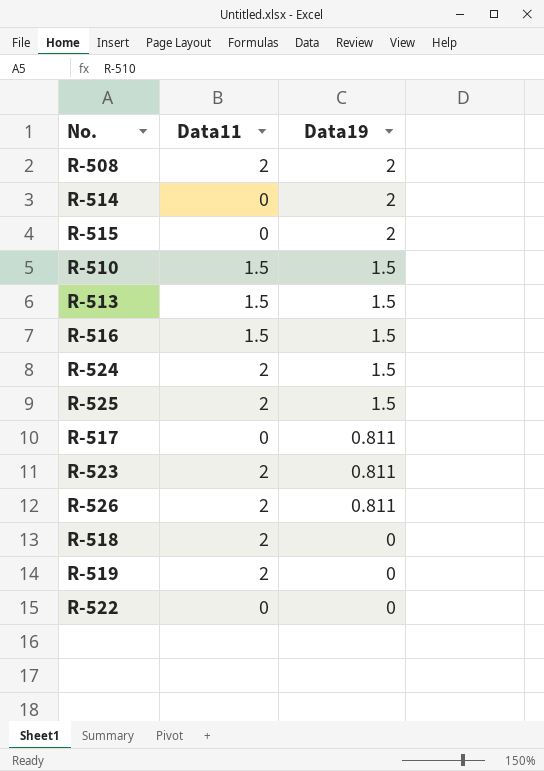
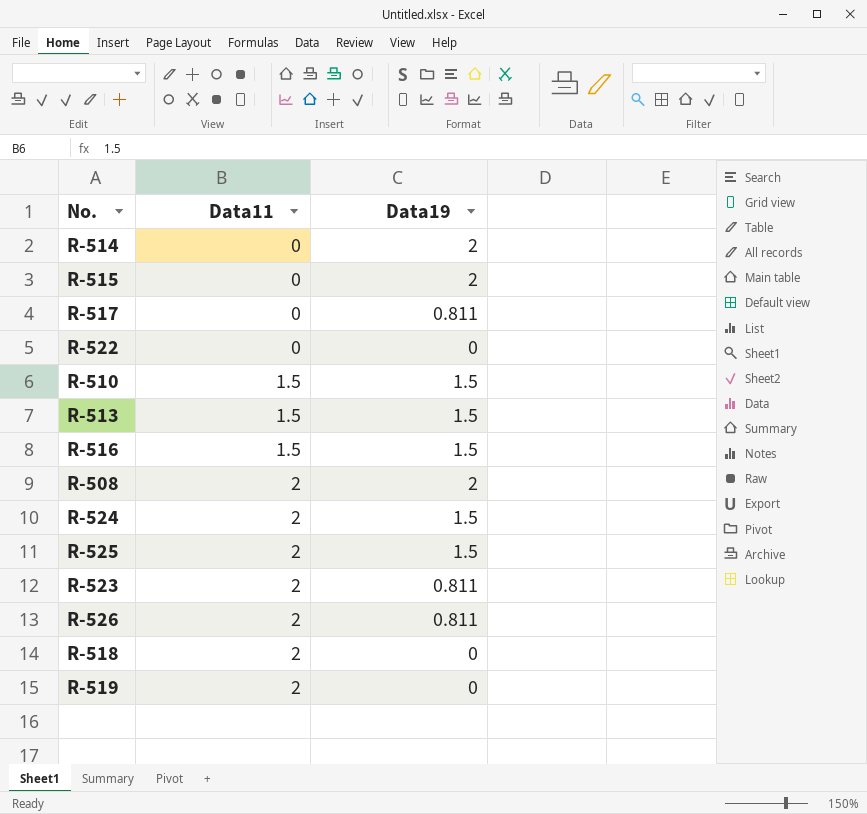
row order: Data19 descending -> Data11 ascending

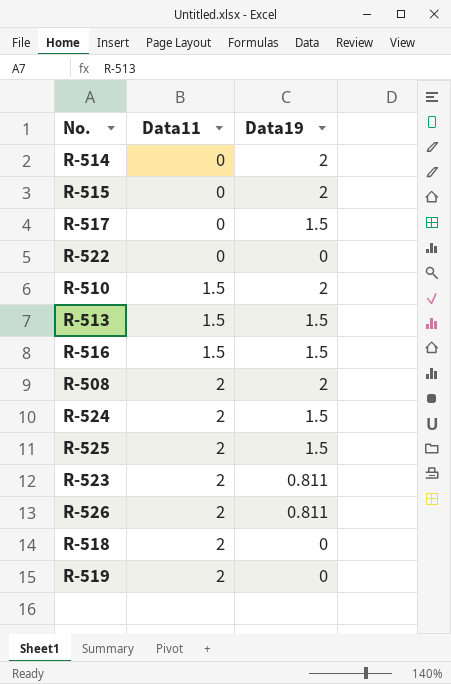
R-517 | Data19: 0.811 -> 1.5
R-510 | Data19: 1.5 -> 2

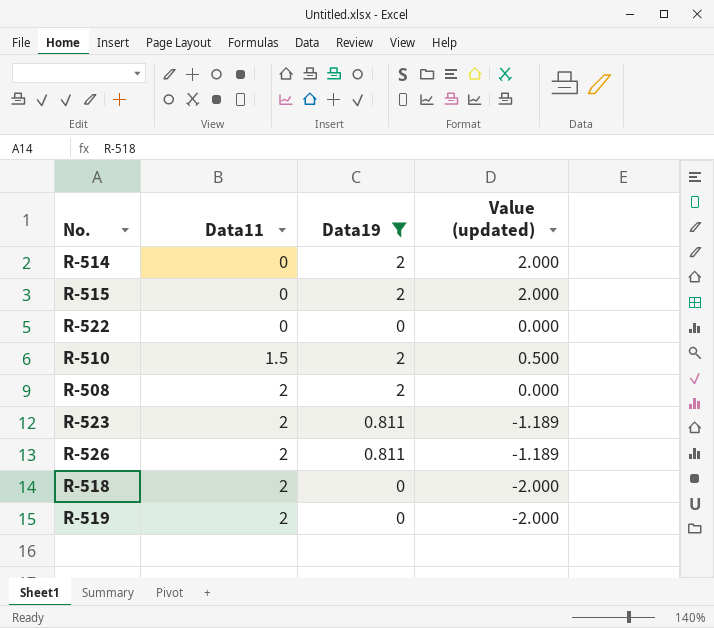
filter: none -> Data19 != 1.5
column Value (updated) | formula: none -> [Data19] - [Data11]

